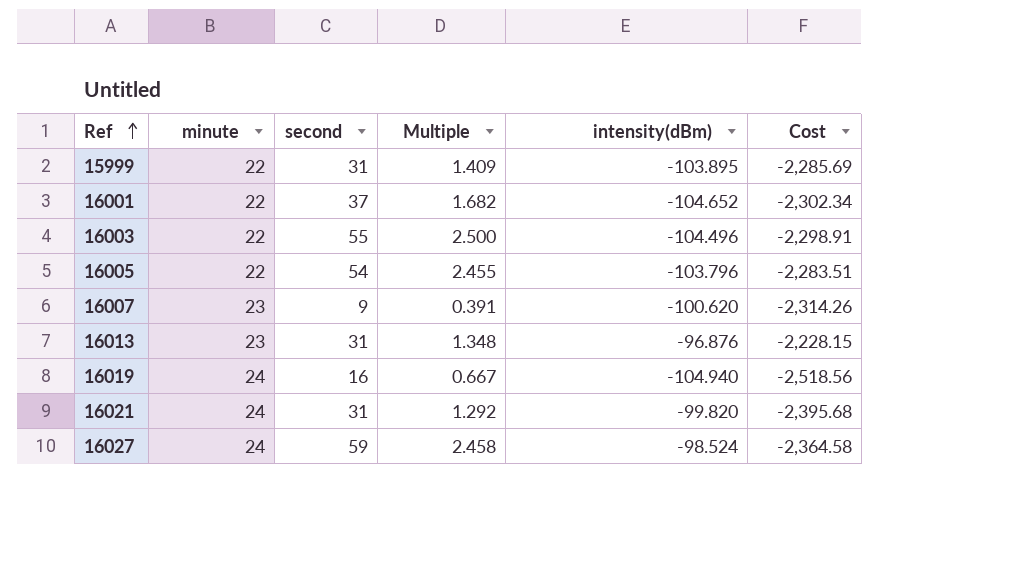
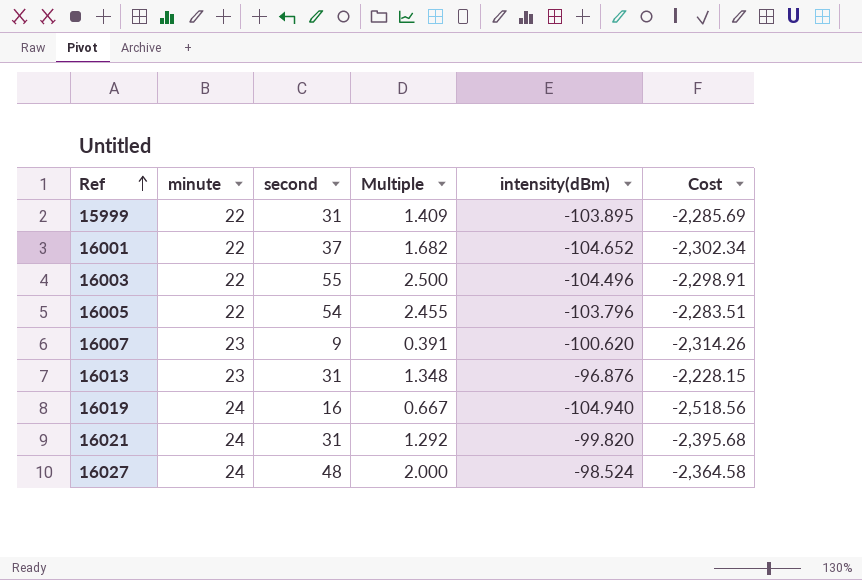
16027 | second: 59 -> 48
16027 | Multiple: 2.458 -> 2.000

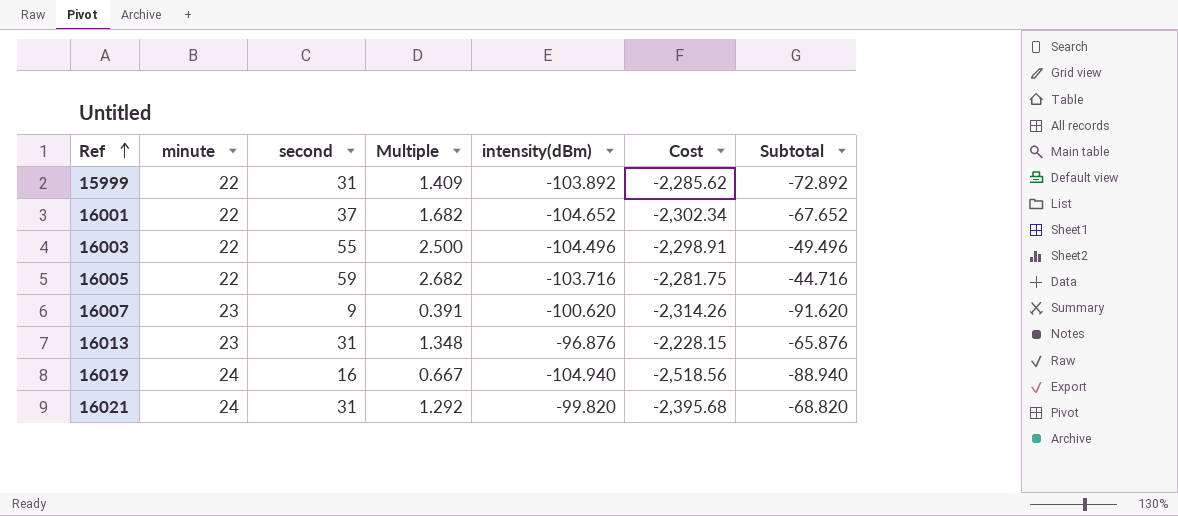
column Subtotal | formula: none -> [second] + [intensity(dBm)]
row 16027: 24 | 48 | 2.000 | -98.524 | -2,364.58 -> none
15999 | intensity(dBm): -103.895 -> -103.892
15999 | Cost: -2,285.69 -> -2,285.62
16005 | second: 54 -> 59
16005 | Multiple: 2.455 -> 2.682
16005 | intensity(dBm): -103.796 -> -103.716
16005 | Cost: -2,283.51 -> -2,281.75

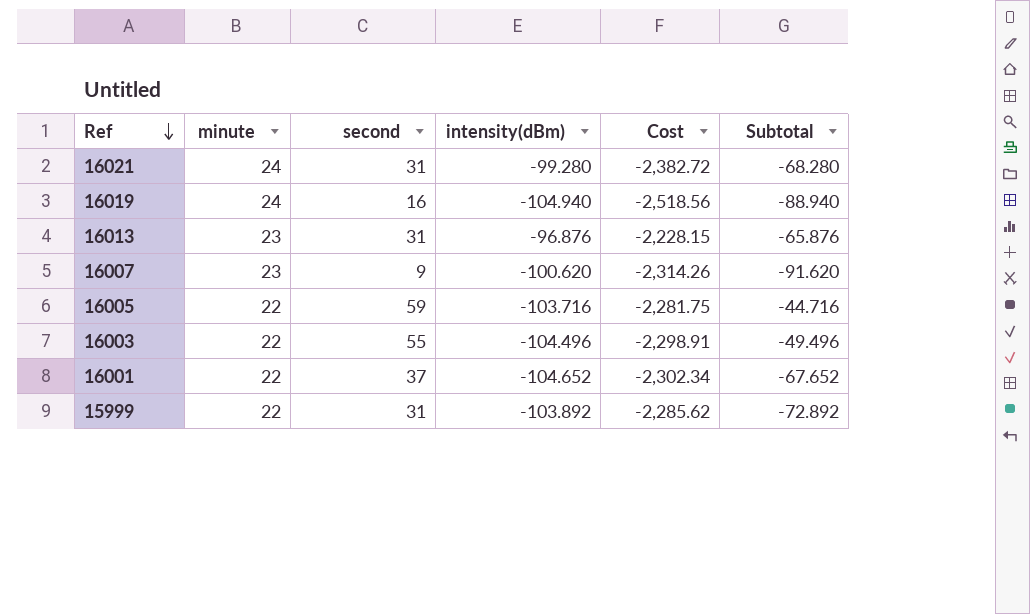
row order: Ref ascending -> Ref descending
column Multiple | formula: [second] / [minute] -> none
16021 | intensity(dBm): -99.820 -> -99.280
16021 | Cost: -2,395.68 -> -2,382.72
16021 | Subtotal: -68.820 -> -68.280

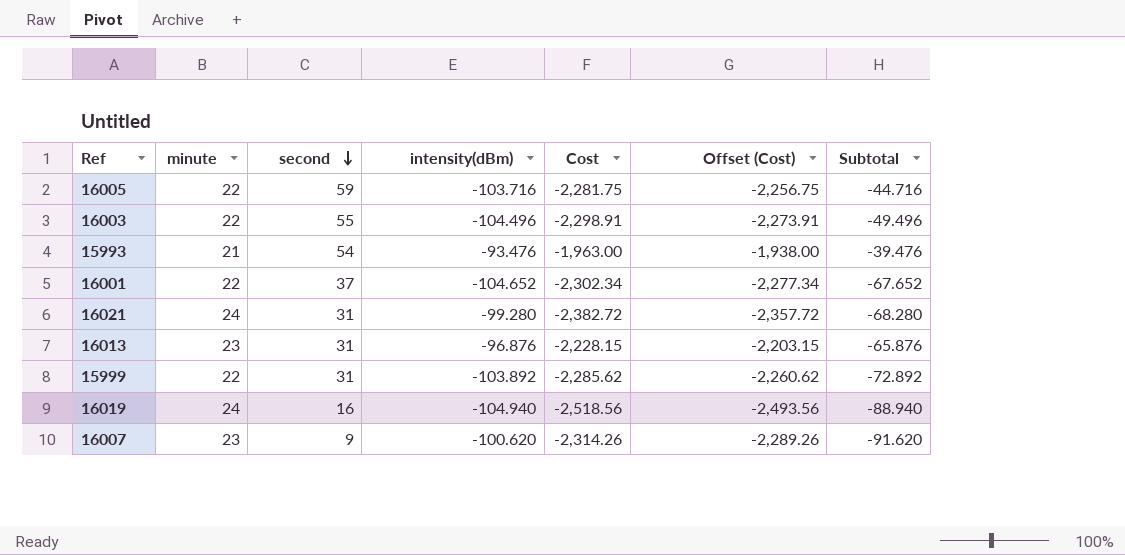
row order: Ref descending -> second descending
column Offset (Cost) | formula: none -> [Cost] + 25
row 15993: none -> 21 | 54 | -93.476 | -1,963.00 | -1,938.00 | -39.476

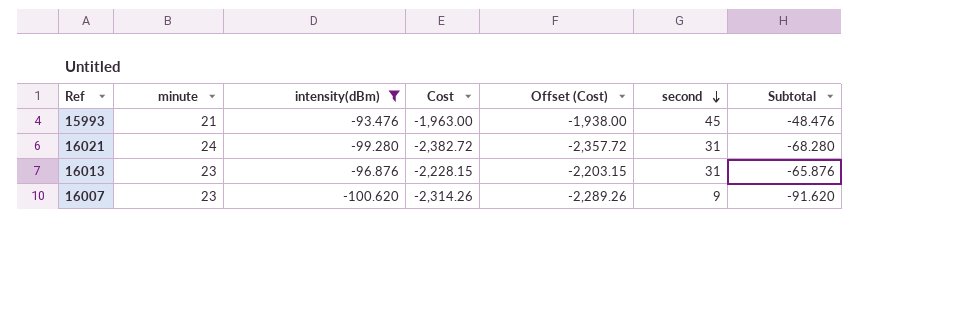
filter: none -> intensity(dBm) >= -100.620
column second | position: 3 -> 6
15993 | second: 54 -> 45
15993 | Subtotal: -39.476 -> -48.476

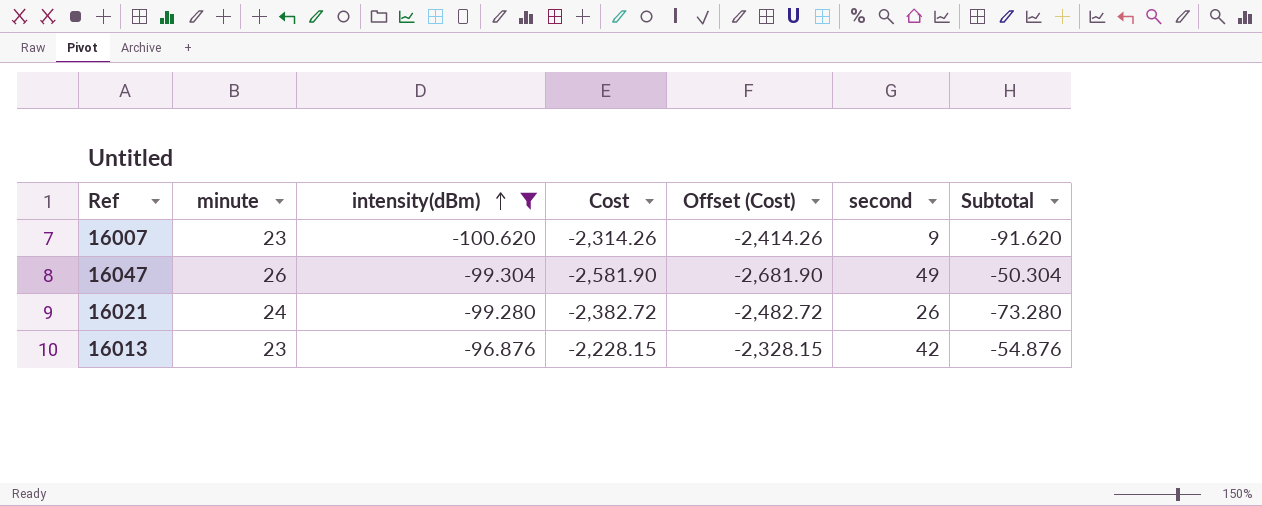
row order: second descending -> intensity(dBm) ascending
column Offset (Cost) | formula: [Cost] + 25 -> [Cost] - 100
row 15993: 21 | -93.476 | -1,963.00 | -1,938.00 | 45 | -48.476 -> none
row 16047: none -> 26 | -99.304 | -2,581.90 | -2,681.90 | 49 | -50.304
16021 | second: 31 -> 26
16021 | Subtotal: -68.280 -> -73.280
16013 | second: 31 -> 42
16013 | Subtotal: -65.876 -> -54.876

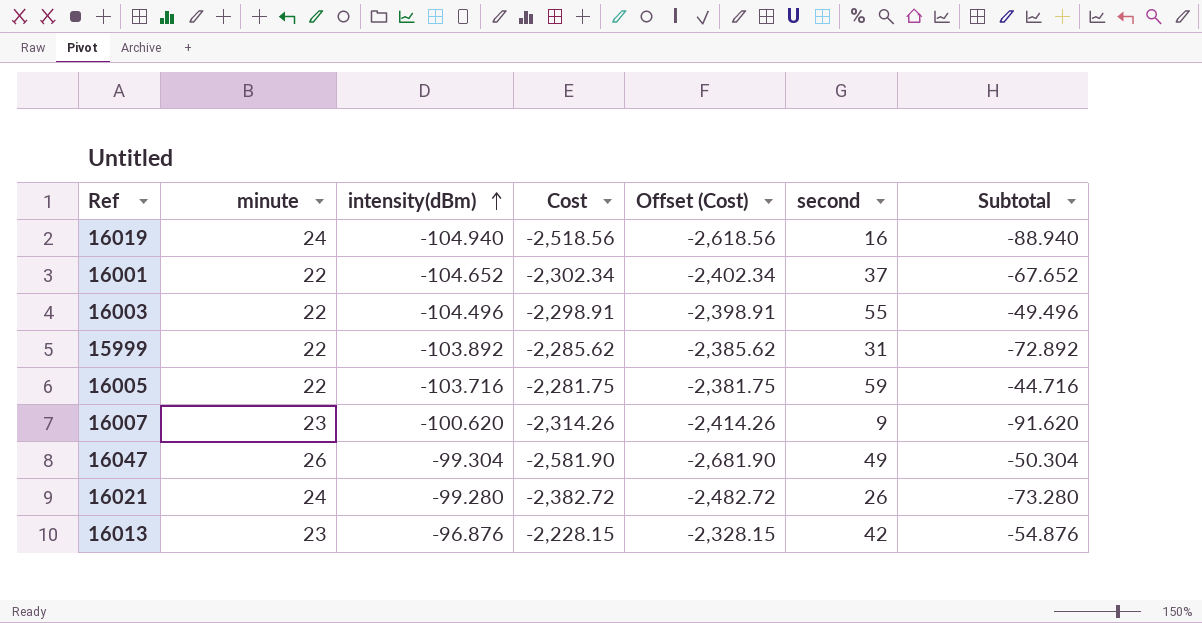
filter: intensity(dBm) >= -100.620 -> none

